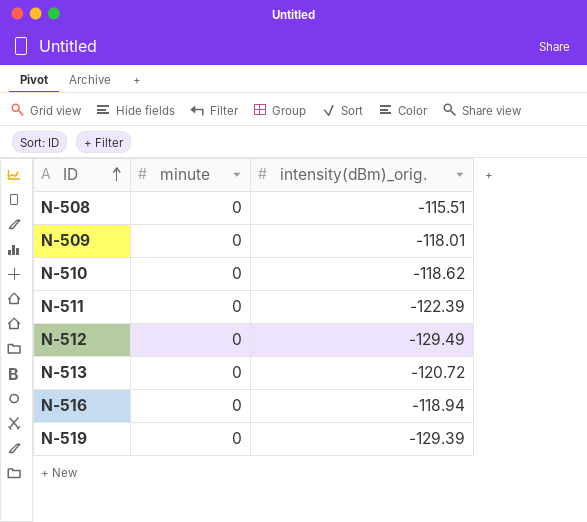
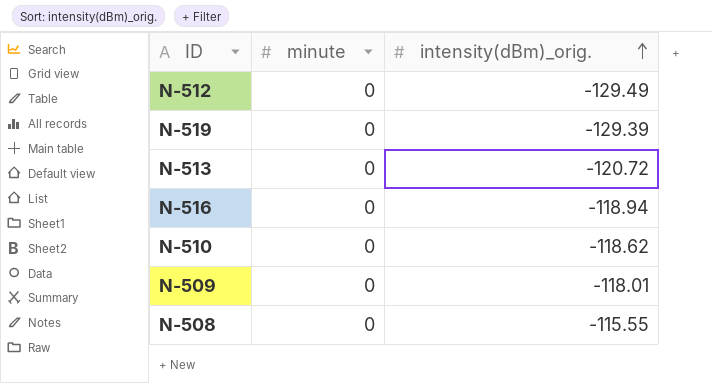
row order: ID ascending -> intensity(dBm)_orig. ascending
row N-511: 0 | -122.39 -> none
N-508 | intensity(dBm)_orig.: -115.51 -> -115.55

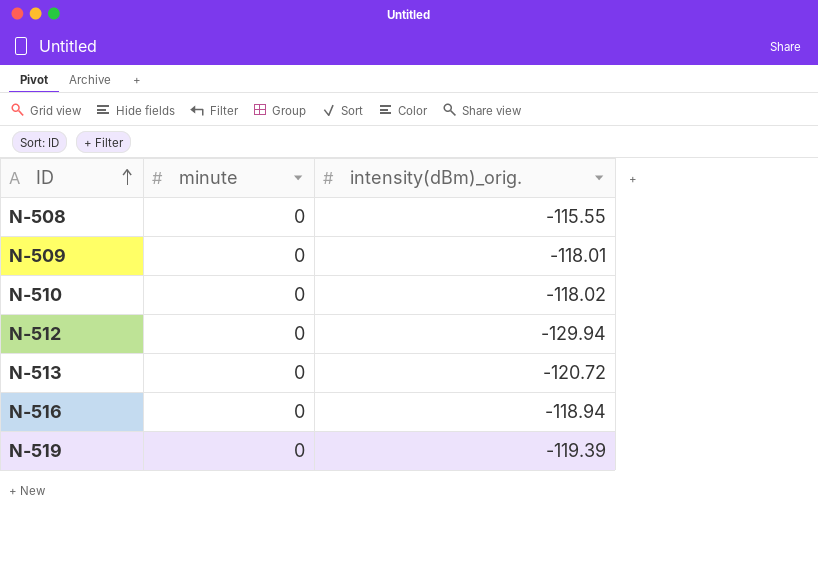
row order: intensity(dBm)_orig. ascending -> ID ascending
N-510 | intensity(dBm)_orig.: -118.62 -> -118.02
N-512 | intensity(dBm)_orig.: -129.49 -> -129.94
N-519 | intensity(dBm)_orig.: -129.39 -> -119.39

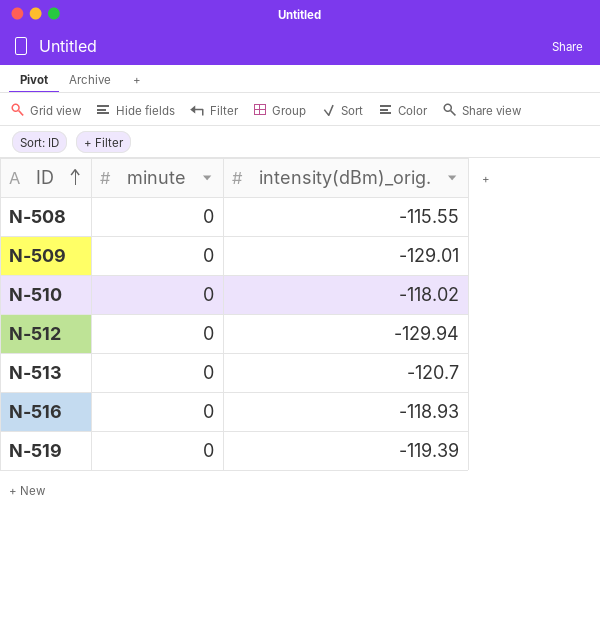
N-509 | intensity(dBm)_orig.: -118.01 -> -129.01
N-513 | intensity(dBm)_orig.: -120.72 -> -120.7
N-516 | intensity(dBm)_orig.: -118.94 -> -118.93

